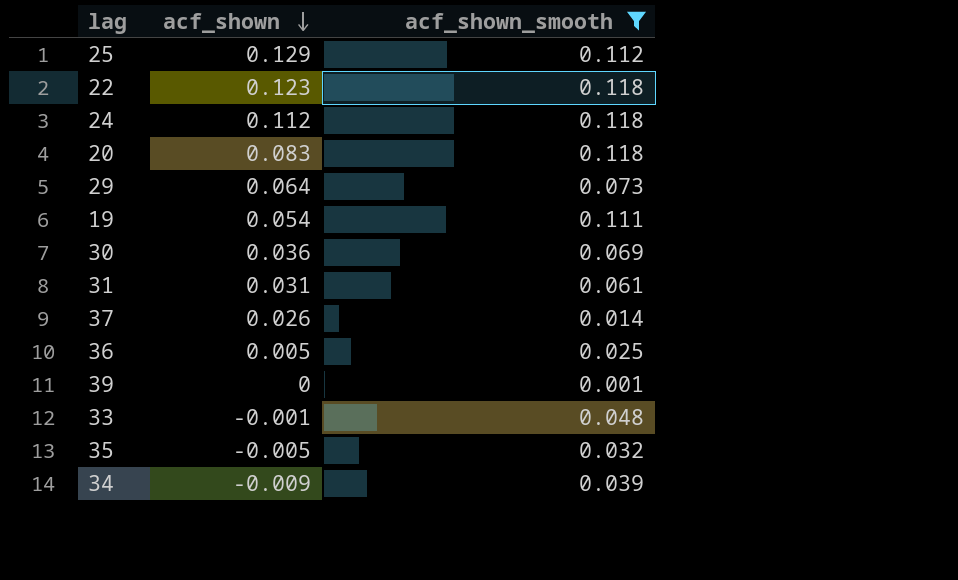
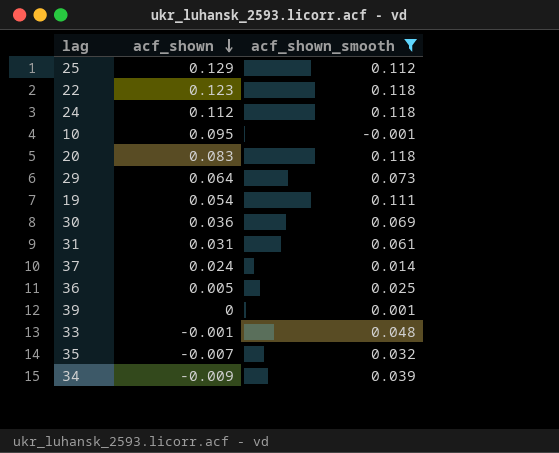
row 10: none -> 0.095 | -0.001
37 | acf_shown: 0.026 -> 0.024
35 | acf_shown: -0.005 -> -0.007

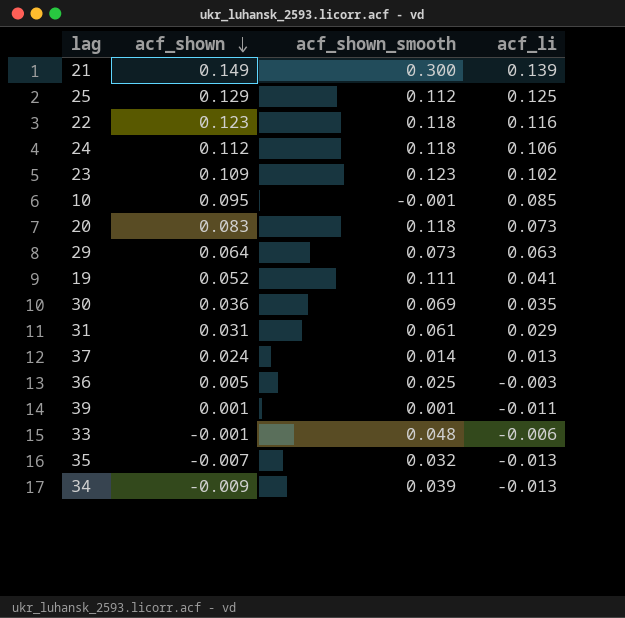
filter: acf_shown_smooth <= 0.118 -> none
column acf_li | position: none -> 4
19 | acf_shown: 0.054 -> 0.052
39 | acf_shown: 0 -> 0.001

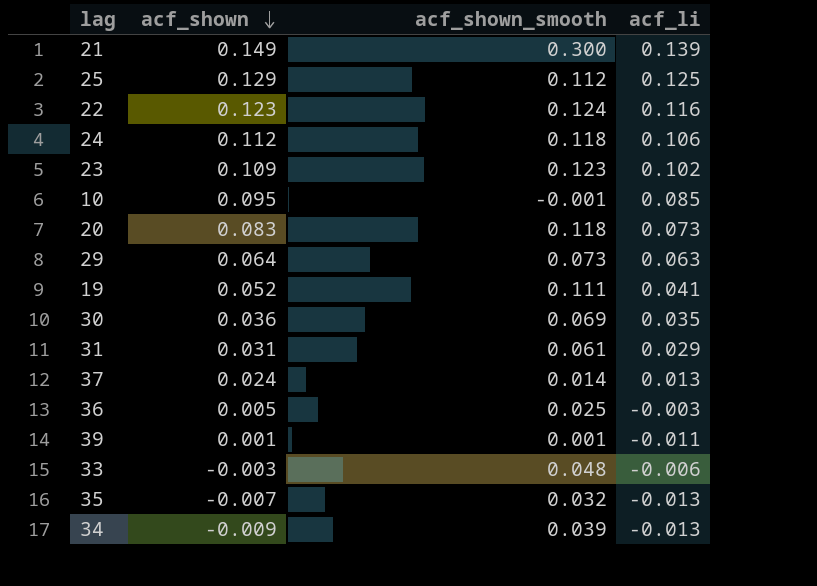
22 | acf_shown_smooth: 0.118 -> 0.124
33 | acf_shown: -0.001 -> -0.003

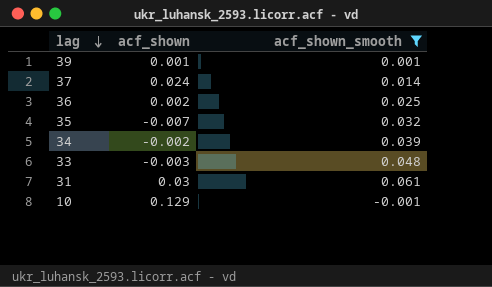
filter: none -> acf_shown_smooth <= 0.061
row order: acf_shown descending -> lag descending
column acf_li | position: 4 -> none
36 | acf_shown: 0.005 -> 0.002
34 | acf_shown: -0.009 -> -0.002
31 | acf_shown: 0.031 -> 0.03
10 | acf_shown: 0.095 -> 0.129

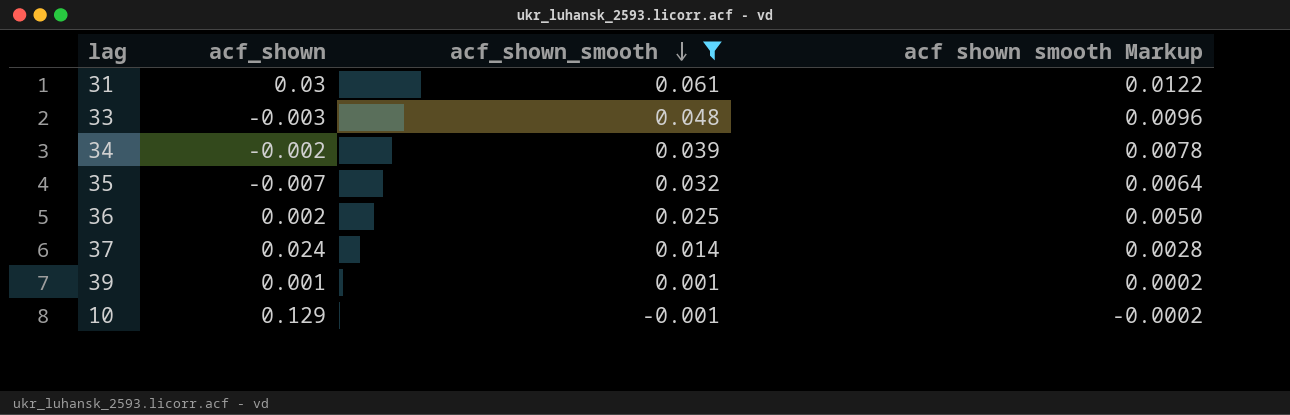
row order: lag descending -> acf_shown_smooth descending
column acf shown smooth Markup | formula: none -> [acf_shown_smooth] * 0.2

